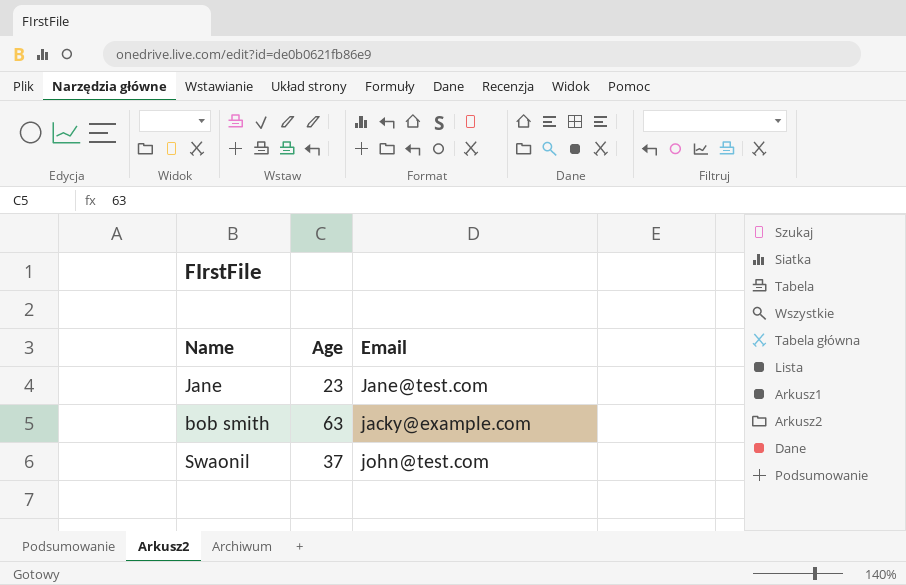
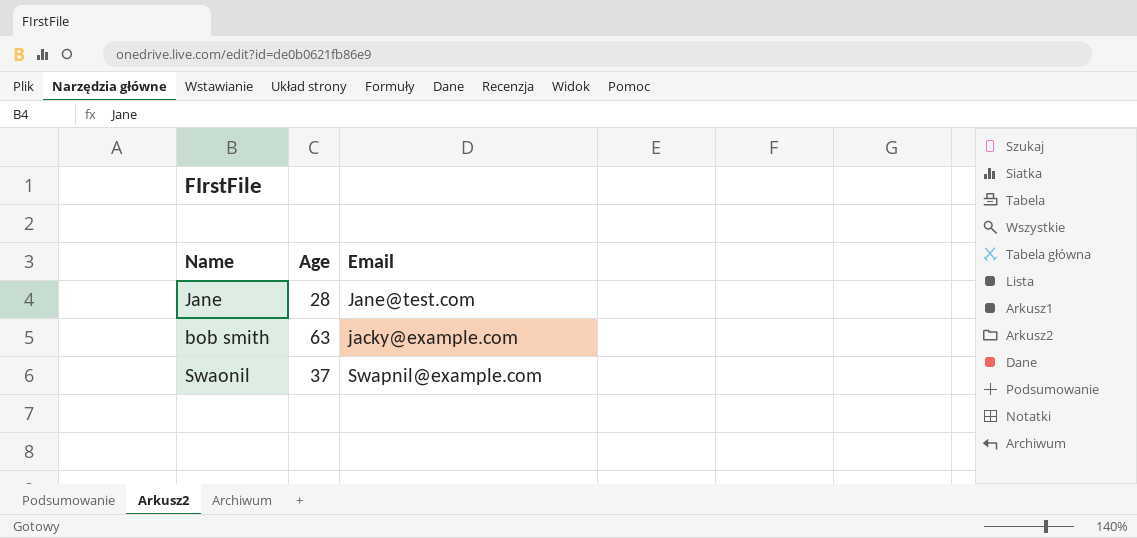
Jane | Age: 23 -> 28
Swaonil | Email: john@test.com -> Swapnil@example.com

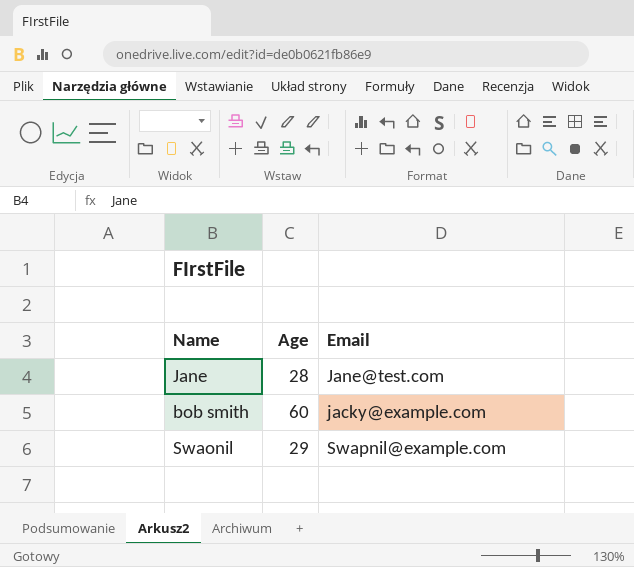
bob smith | Age: 63 -> 60
Swaonil | Age: 37 -> 29

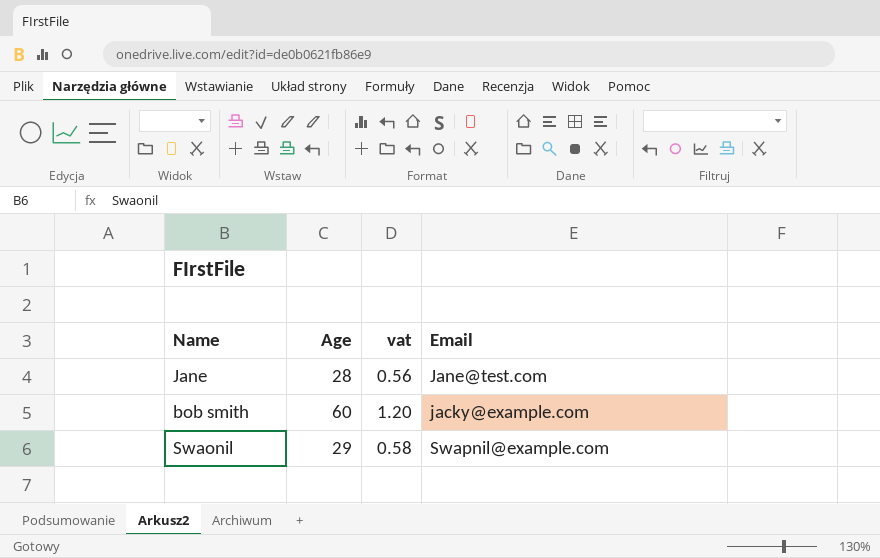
column vat | formula: none -> [Age] * 0.02

